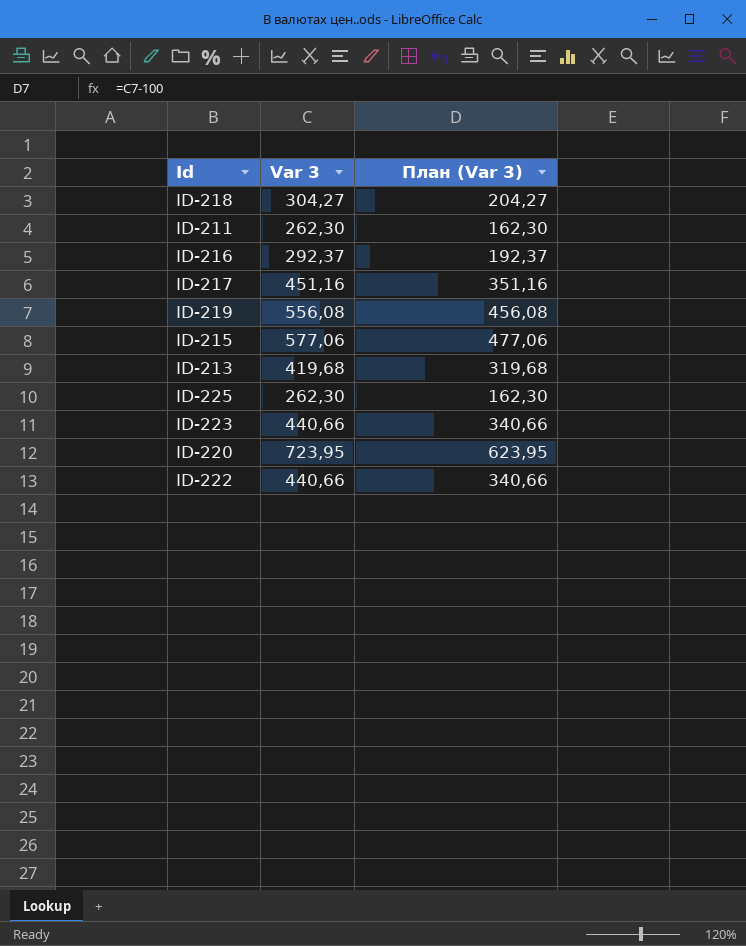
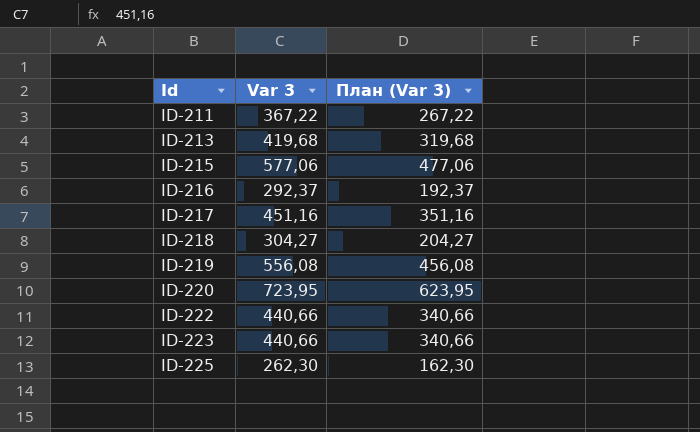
row order: none -> Id ascending
ID-211 | Var 3: 262,30 -> 367,22
ID-211 | План (Var 3): 162,30 -> 267,22

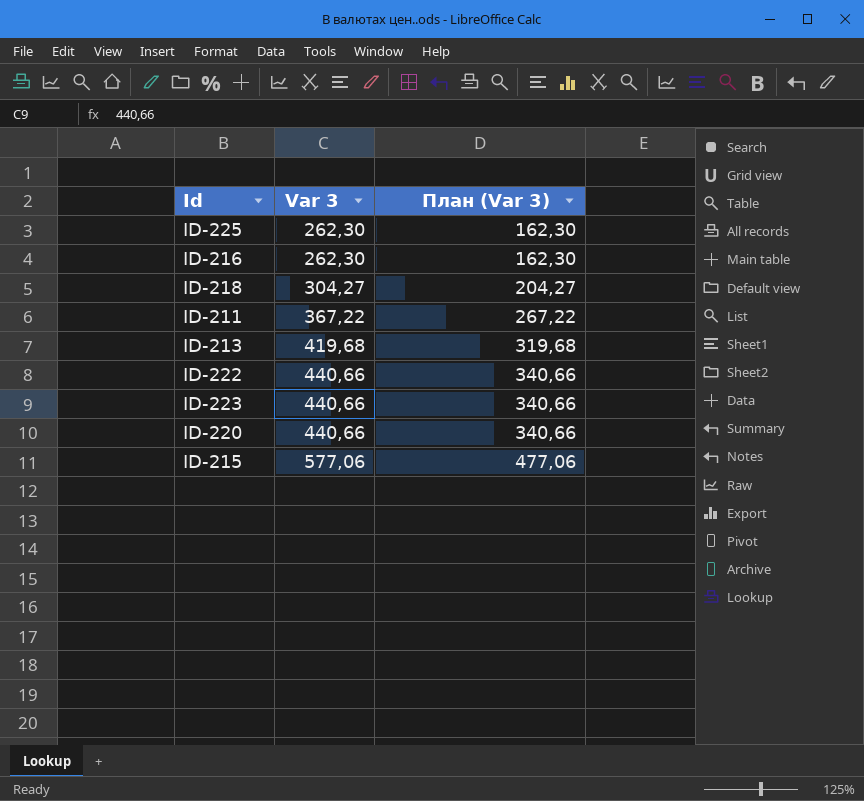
row order: Id ascending -> Var 3 ascending
row ID-217: 451,16 | 351,16 -> none
row ID-219: 556,08 | 456,08 -> none
ID-216 | Var 3: 292,37 -> 262,30
ID-216 | План (Var 3): 192,37 -> 162,30
ID-220 | Var 3: 723,95 -> 440,66
ID-220 | План (Var 3): 623,95 -> 340,66

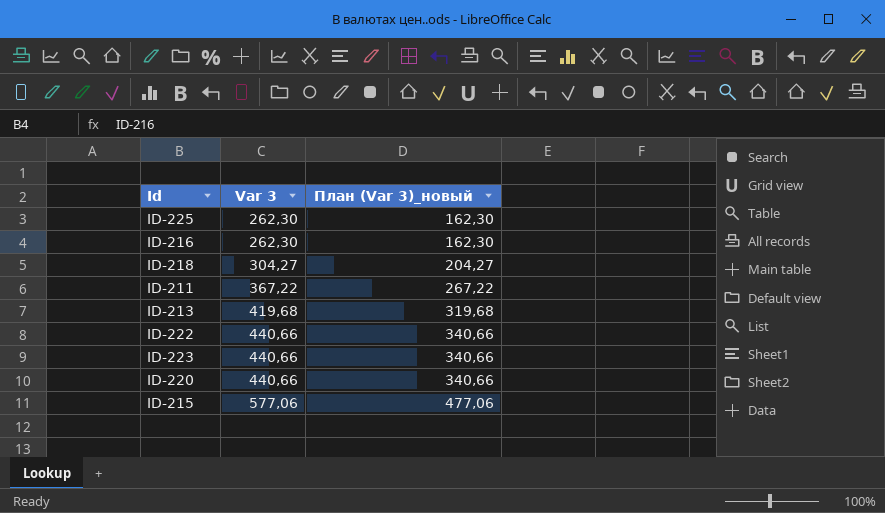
column name: План (Var 3) -> План (Var 3)_новый

